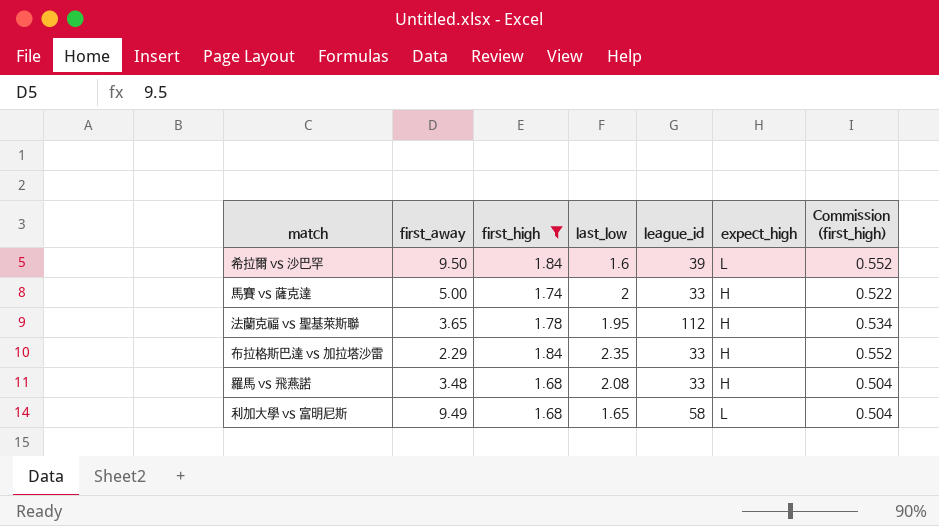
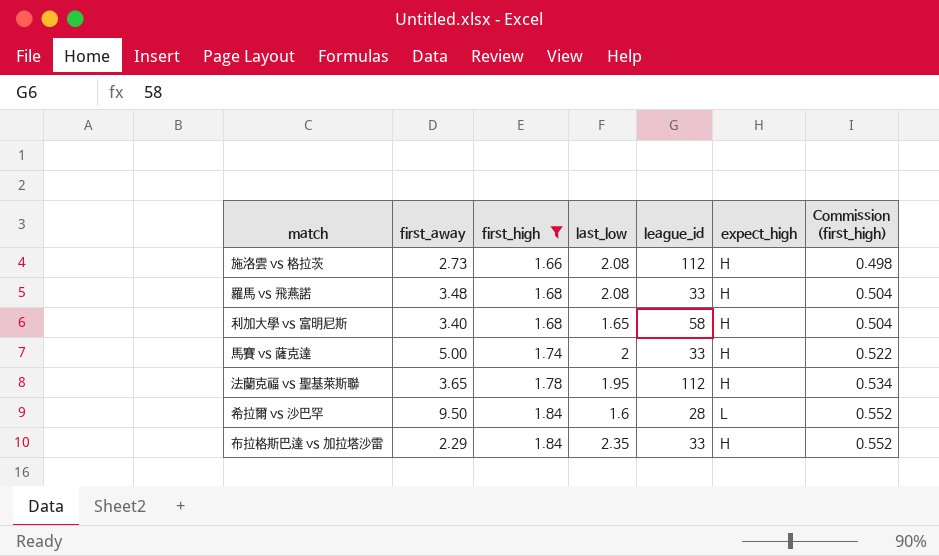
row order: none -> first_high ascending
row 施洛雲 vs 格拉茨: none -> 2.73 | 1.66 | 2.08 | 112 | H | 0.498
利加大學 vs 富明尼斯 | first_away: 9.49 -> 3.40
利加大學 vs 富明尼斯 | expect_high: L -> H
希拉爾 vs 沙巴罕 | league_id: 39 -> 28

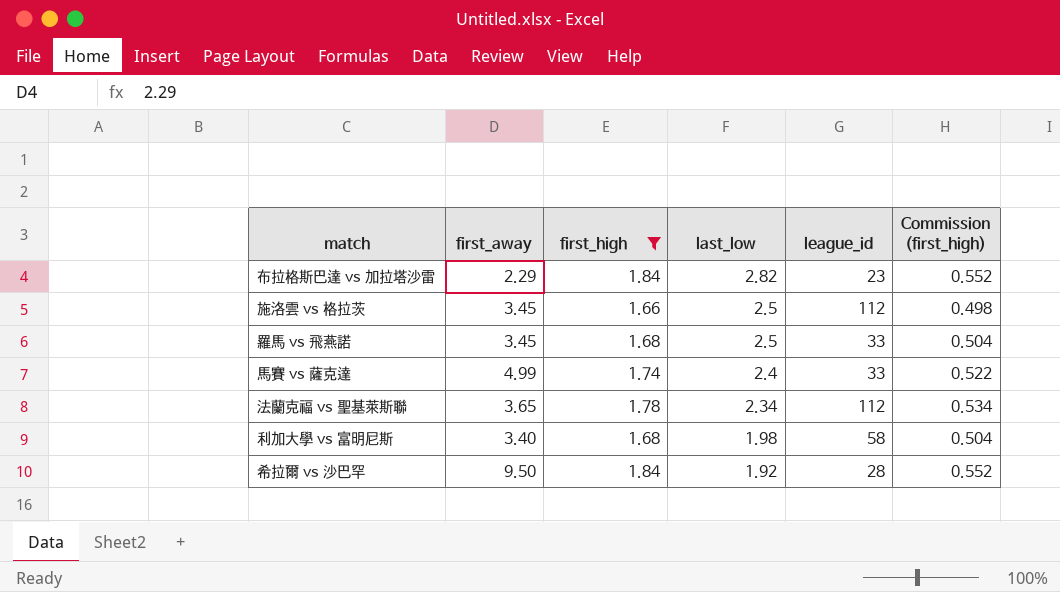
row order: first_high ascending -> last_low descending
column expect_high | position: 6 -> none
布拉格斯巴達 vs 加拉塔沙雷 | last_low: 2.35 -> 2.82
布拉格斯巴達 vs 加拉塔沙雷 | league_id: 33 -> 23
施洛雲 vs 格拉茨 | first_away: 2.73 -> 3.45
施洛雲 vs 格拉茨 | last_low: 2.08 -> 2.5
羅馬 vs 飛燕諾 | first_away: 3.48 -> 3.45
羅馬 vs 飛燕諾 | last_low: 2.08 -> 2.5
馬賽 vs 薩克達 | first_away: 5.00 -> 4.99
馬賽 vs 薩克達 | last_low: 2 -> 2.4
法蘭克福 vs 聖基萊斯聯 | last_low: 1.95 -> 2.34
利加大學 vs 富明尼斯 | last_low: 1.65 -> 1.98
希拉爾 vs 沙巴罕 | last_low: 1.6 -> 1.92

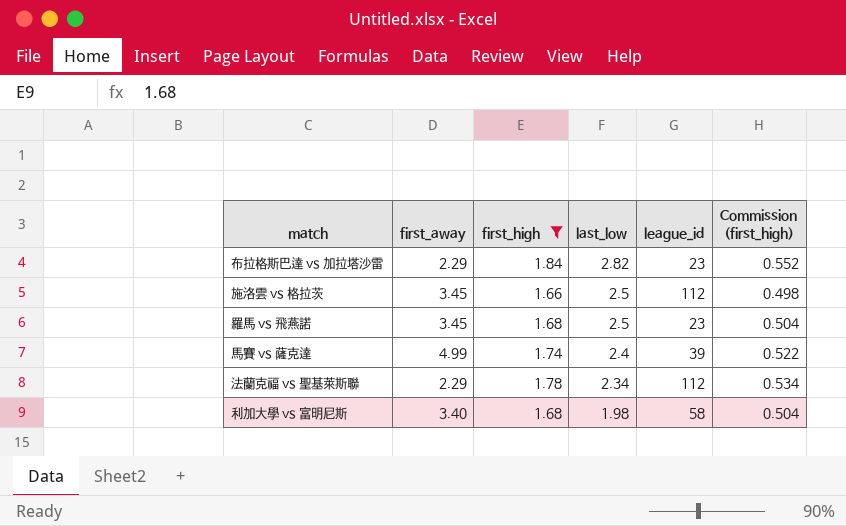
row 希拉爾 vs 沙巴罕: 9.50 | 1.84 | 1.92 | 28 | 0.552 -> none
羅馬 vs 飛燕諾 | league_id: 33 -> 23
馬賽 vs 薩克達 | league_id: 33 -> 39
法蘭克福 vs 聖基萊斯聯 | first_away: 3.65 -> 2.29

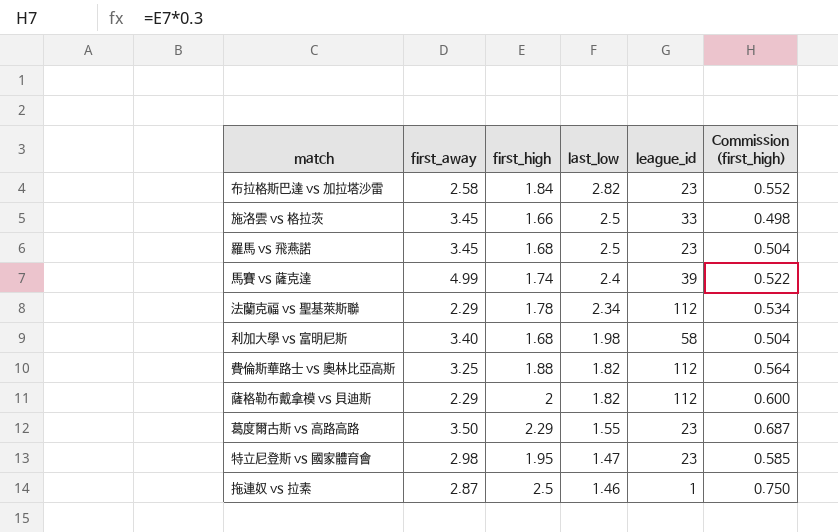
filter: first_high <= 1.84 -> none
布拉格斯巴達 vs 加拉塔沙雷 | first_away: 2.29 -> 2.58
施洛雲 vs 格拉茨 | league_id: 112 -> 33

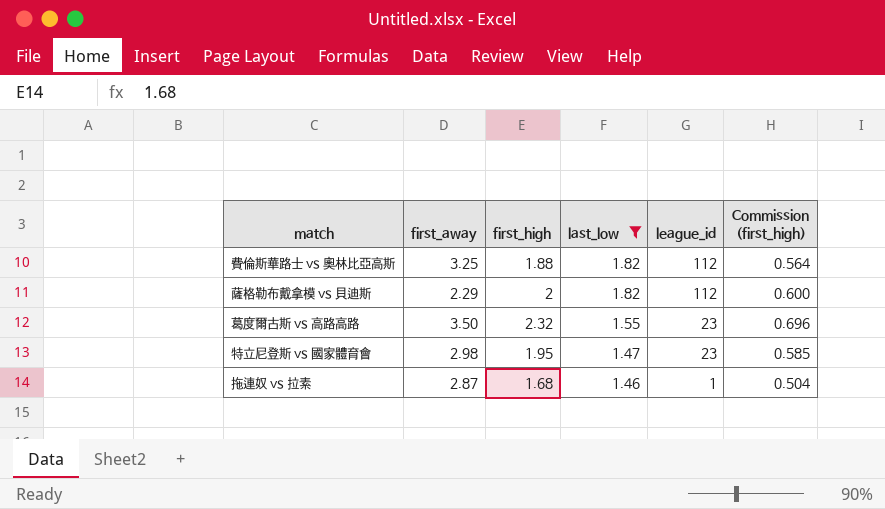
filter: none -> last_low <= 1.82
葛度爾古斯 vs 高路高路 | first_high: 2.29 -> 2.32
葛度爾古斯 vs 高路高路 | Commission (first_high): 0.687 -> 0.696
拖連奴 vs 拉素 | first_high: 2.5 -> 1.68
拖連奴 vs 拉素 | Commission (first_high): 0.750 -> 0.504

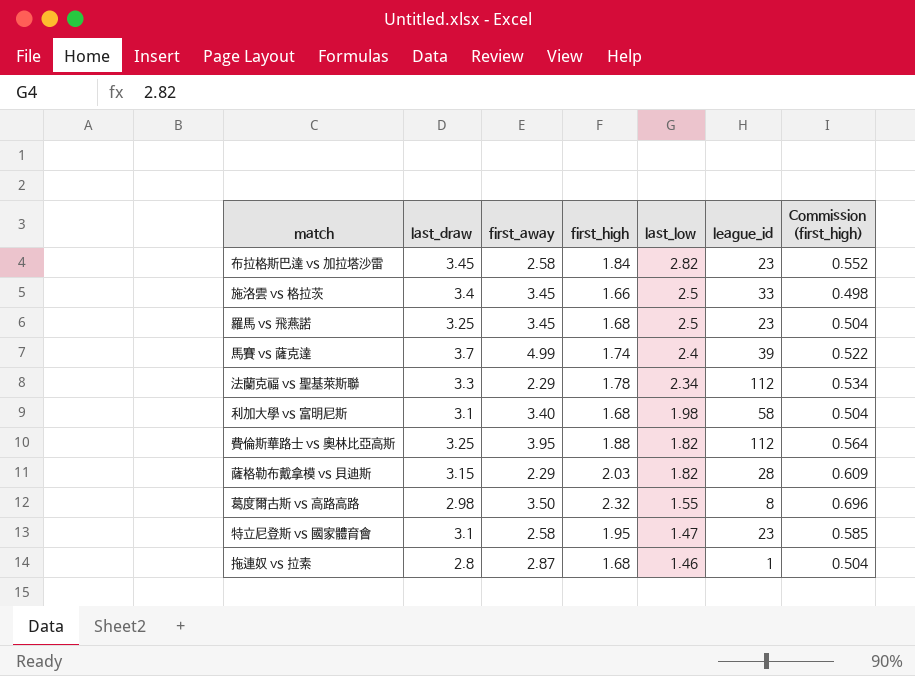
filter: last_low <= 1.82 -> none
column last_draw | position: none -> 2
費倫斯華路士 vs 奧林比亞高斯 | first_away: 3.25 -> 3.95
薩格勒布戴拿模 vs 貝迪斯 | first_high: 2 -> 2.03
薩格勒布戴拿模 vs 貝迪斯 | league_id: 112 -> 28
薩格勒布戴拿模 vs 貝迪斯 | Commission (first_high): 0.600 -> 0.609
葛度爾古斯 vs 高路高路 | league_id: 23 -> 8
特立尼登斯 vs 國家體育會 | first_away: 2.98 -> 2.58

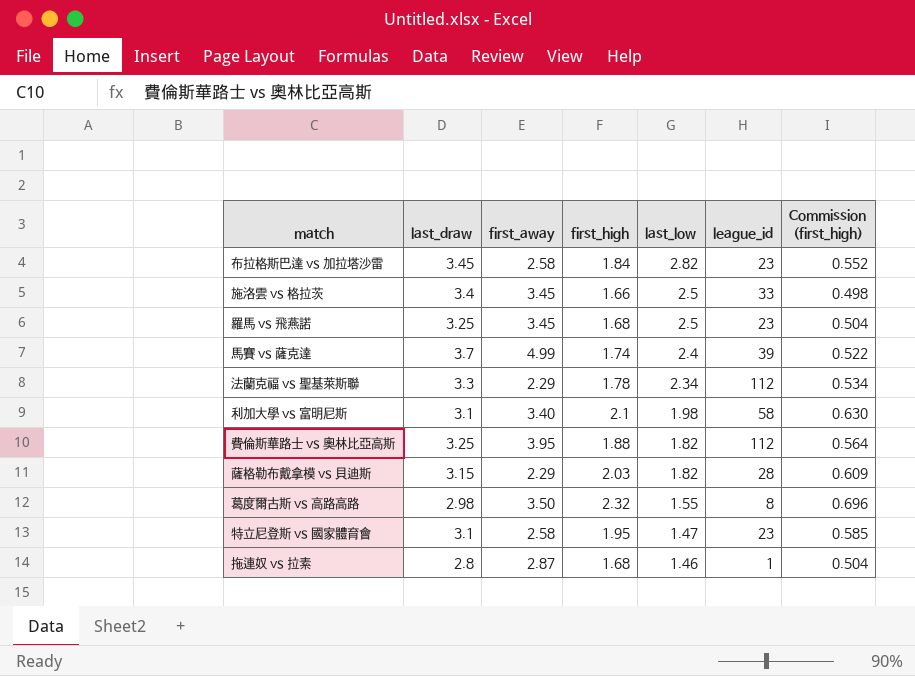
利加大學 vs 富明尼斯 | first_high: 1.68 -> 2.1
利加大學 vs 富明尼斯 | Commission (first_high): 0.504 -> 0.630

